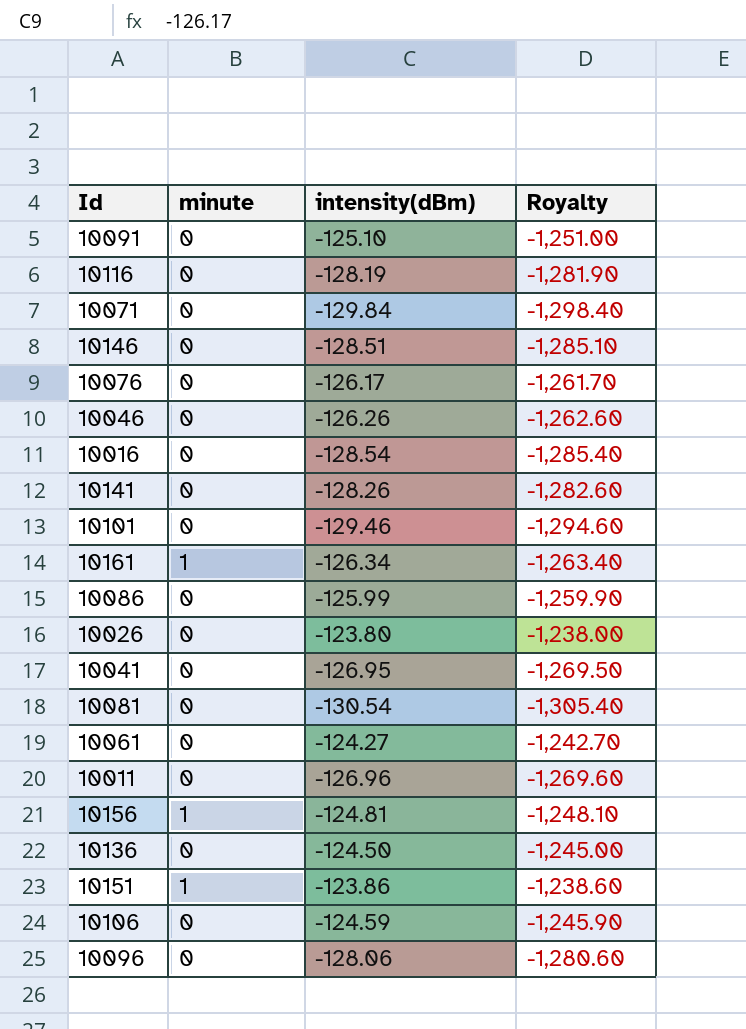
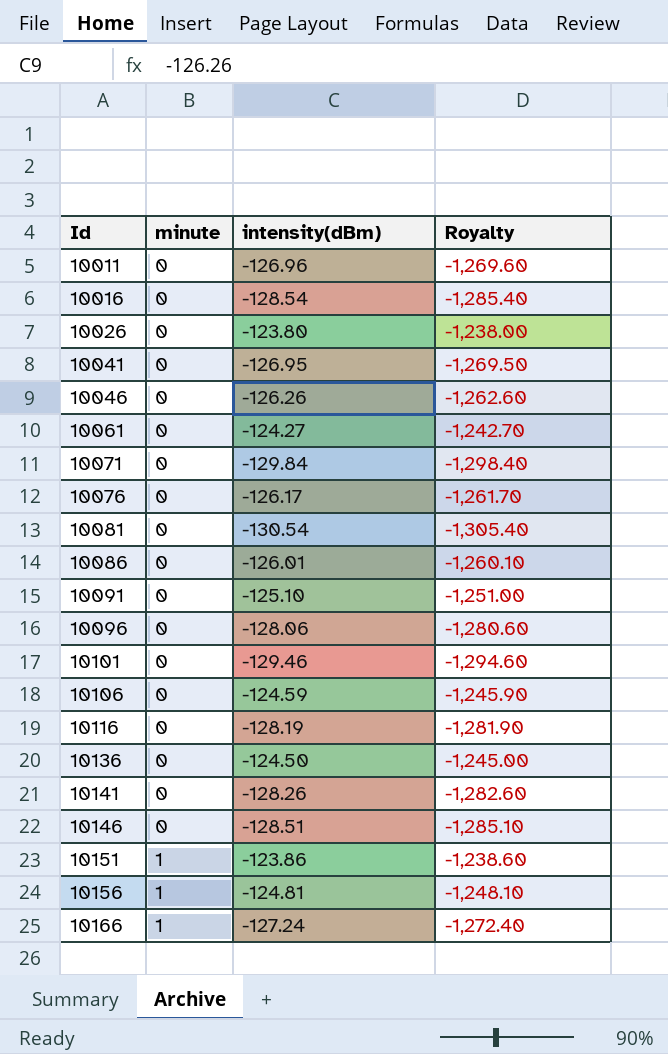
row order: none -> Id ascending
row 10161: 1 | -126.34 | -1,263.40 -> none
10086 | intensity(dBm): -125.99 -> -126.01
10086 | Royalty: -1,259.90 -> -1,260.10
row 10166: none -> 1 | -127.24 | -1,272.40

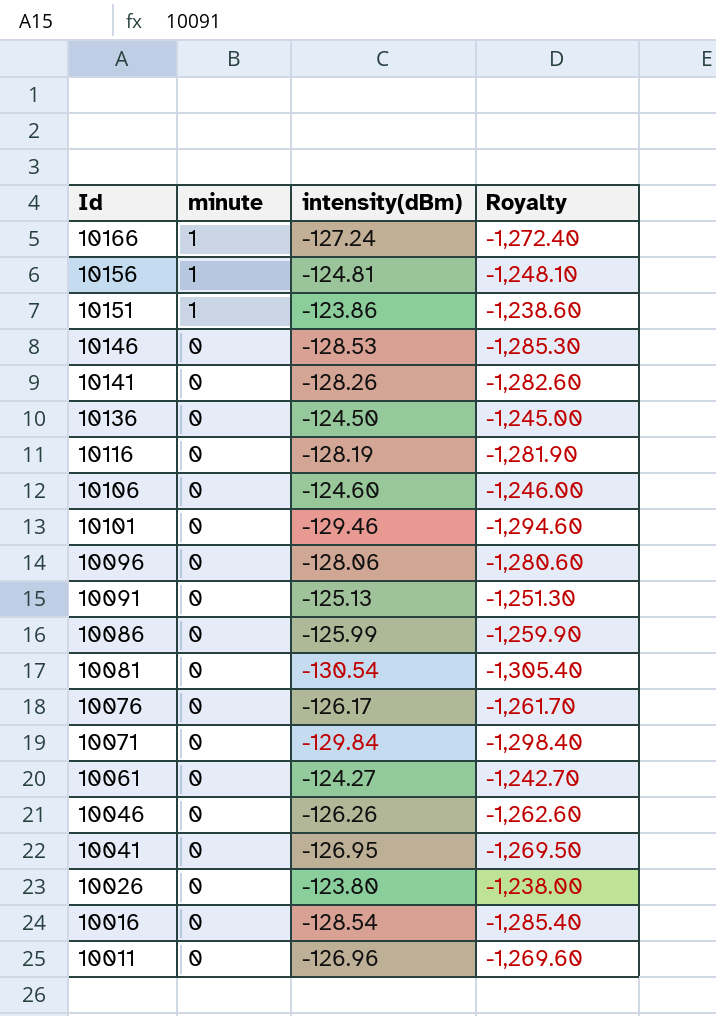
row order: Id ascending -> Id descending
10146 | intensity(dBm): -128.51 -> -128.53
10146 | Royalty: -1,285.10 -> -1,285.30
10106 | intensity(dBm): -124.59 -> -124.60
10106 | Royalty: -1,245.90 -> -1,246.00
10091 | intensity(dBm): -125.10 -> -125.13
10091 | Royalty: -1,251.00 -> -1,251.30
10086 | intensity(dBm): -126.01 -> -125.99
10086 | Royalty: -1,260.10 -> -1,259.90

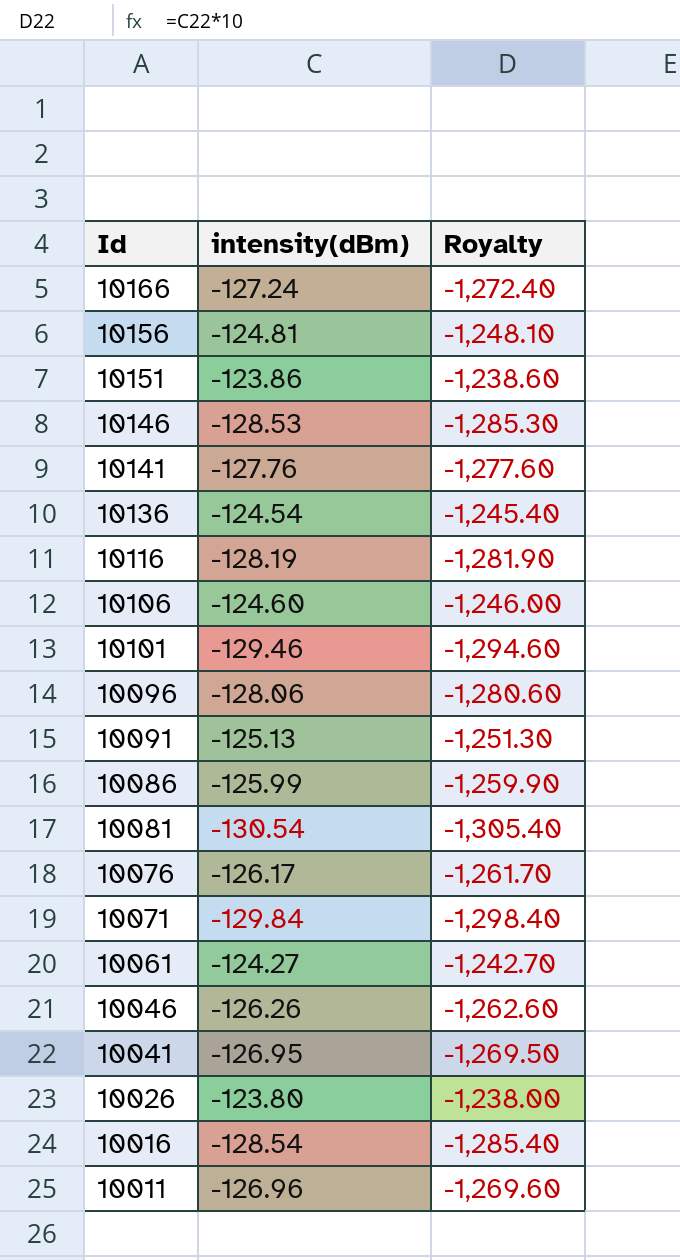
column minute | position: 2 -> none
10141 | intensity(dBm): -128.26 -> -127.76
10141 | Royalty: -1,282.60 -> -1,277.60
10136 | intensity(dBm): -124.50 -> -124.54
10136 | Royalty: -1,245.00 -> -1,245.40

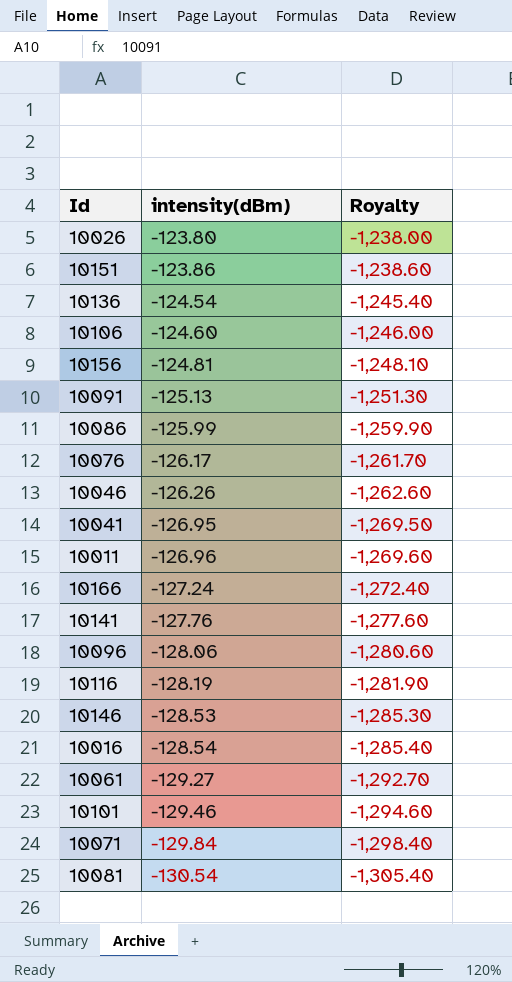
row order: Id descending -> intensity(dBm) descending
10061 | intensity(dBm): -124.27 -> -129.27
10061 | Royalty: -1,242.70 -> -1,292.70

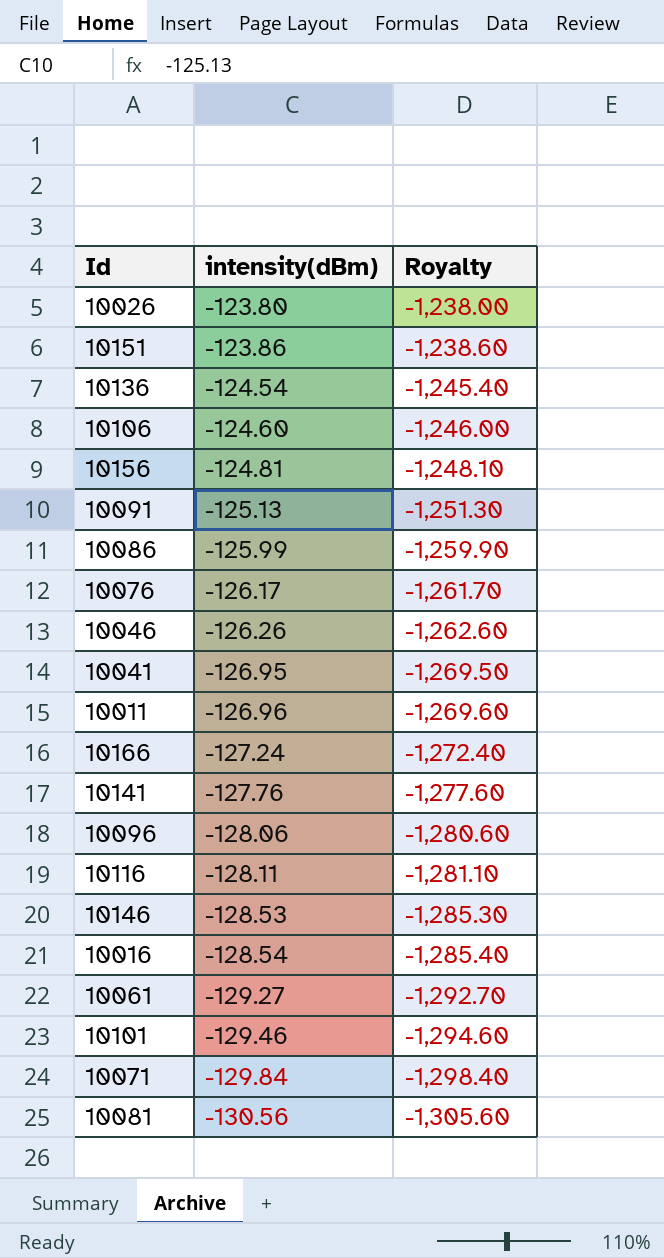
10116 | intensity(dBm): -128.19 -> -128.11
10116 | Royalty: -1,281.90 -> -1,281.10
10081 | intensity(dBm): -130.54 -> -130.56
10081 | Royalty: -1,305.40 -> -1,305.60

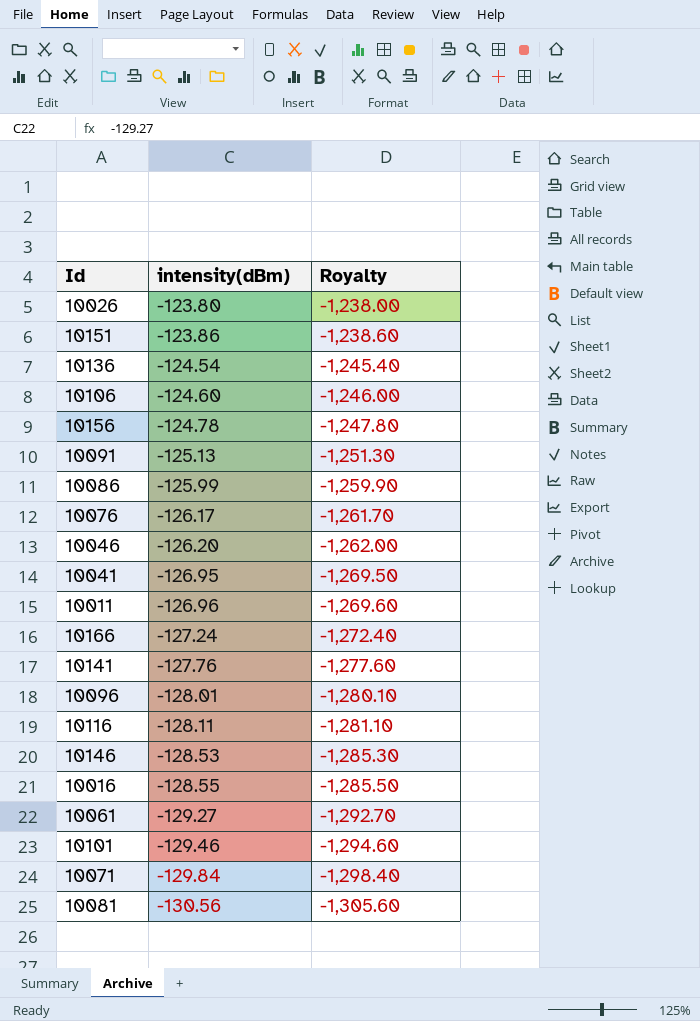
10156 | intensity(dBm): -124.81 -> -124.78
10156 | Royalty: -1,248.10 -> -1,247.80
10046 | intensity(dBm): -126.26 -> -126.20
10046 | Royalty: -1,262.60 -> -1,262.00
10096 | intensity(dBm): -128.06 -> -128.01
10096 | Royalty: -1,280.60 -> -1,280.10
10016 | intensity(dBm): -128.54 -> -128.55
10016 | Royalty: -1,285.40 -> -1,285.50

